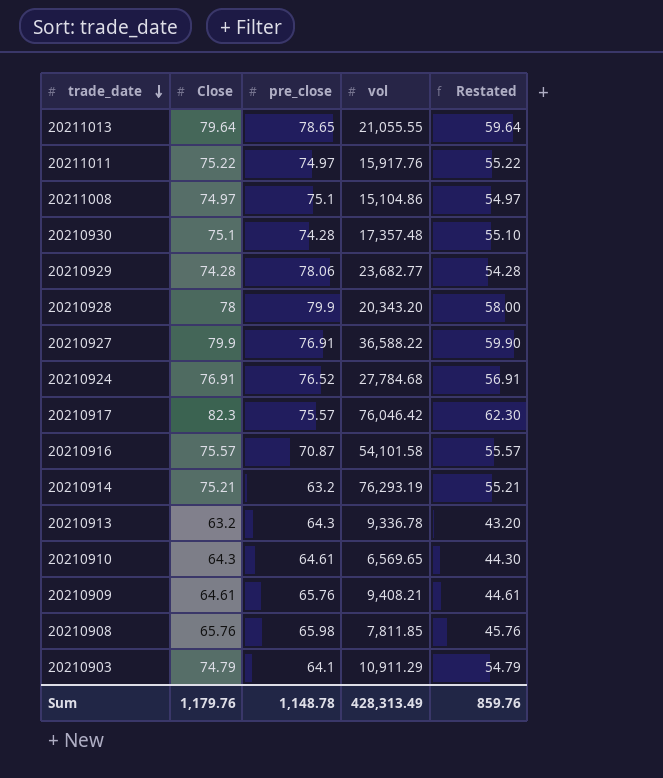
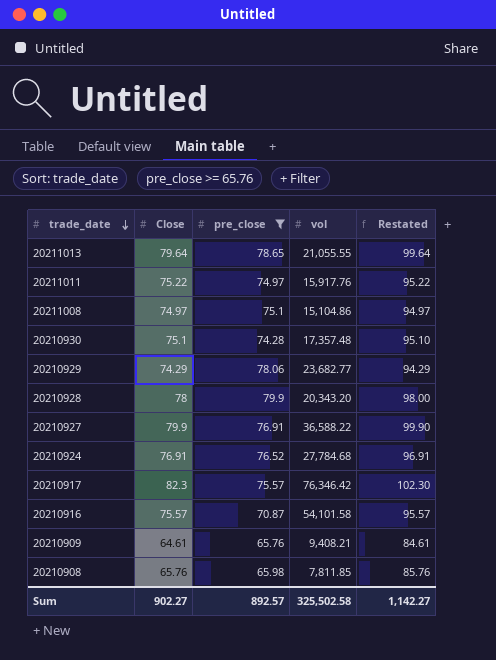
filter: none -> pre_close >= 65.76
column Restated | formula: [Close] - 20 -> [Close] + 20
20210929 | Close: 74.28 -> 74.29
20210917 | vol: 76,046.42 -> 76,346.42
Sum | Close: 1,179.76 -> 902.27
Sum | pre_close: 1,148.78 -> 892.57
Sum | vol: 428,313.49 -> 325,502.58
Sum | Restated: 859.76 -> 1,142.27

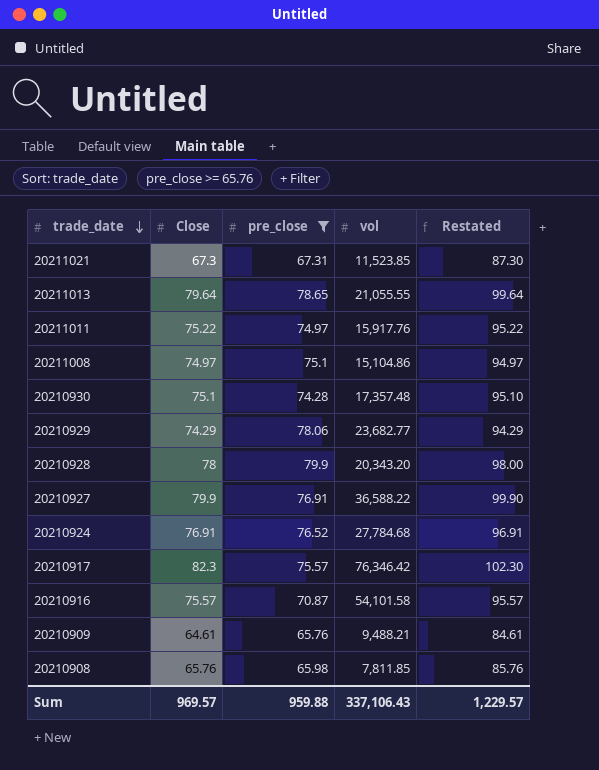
row 20211021: none -> 67.3 | 67.31 | 11,523.85 | 87.30
20210909 | vol: 9,408.21 -> 9,488.21
Sum | Close: 902.27 -> 969.57
Sum | pre_close: 892.57 -> 959.88
Sum | vol: 325,502.58 -> 337,106.43
Sum | Restated: 1,142.27 -> 1,229.57

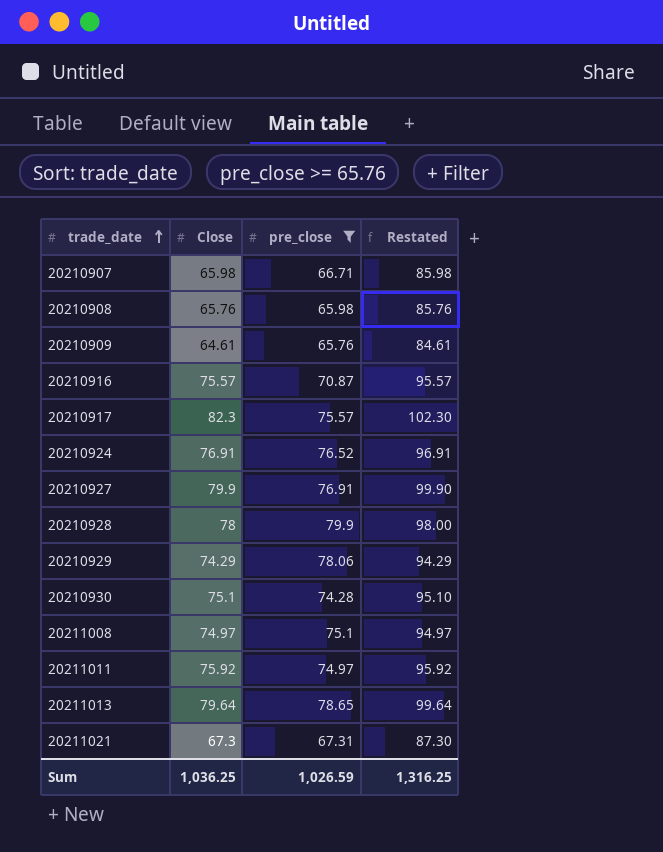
row order: trade_date descending -> trade_date ascending
column vol | position: 4 -> none
row 20210907: none -> 65.98 | 66.71 | 85.98
20211011 | Close: 75.22 -> 75.92
20211011 | Restated: 95.22 -> 95.92
Sum | Close: 969.57 -> 1,036.25
Sum | pre_close: 959.88 -> 1,026.59
Sum | Restated: 1,229.57 -> 1,316.25

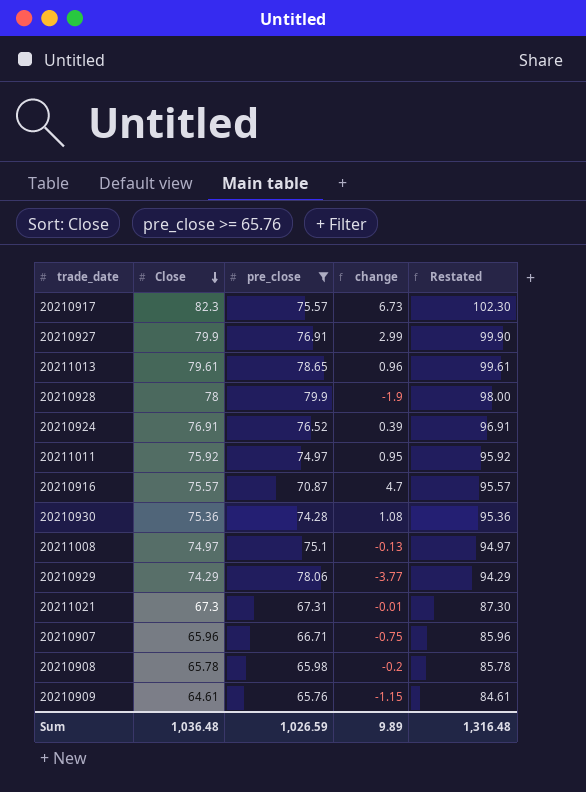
row order: trade_date ascending -> Close descending
column change | formula: none -> [Close] - [pre_close]
20211013 | Close: 79.64 -> 79.61
20211013 | Restated: 99.64 -> 99.61
20210930 | Close: 75.1 -> 75.36
20210930 | Restated: 95.10 -> 95.36
20210907 | Close: 65.98 -> 65.96
20210907 | Restated: 85.98 -> 85.96
20210908 | Close: 65.76 -> 65.78
20210908 | Restated: 85.76 -> 85.78
Sum | Close: 1,036.25 -> 1,036.48
Sum | Restated: 1,316.25 -> 1,316.48

